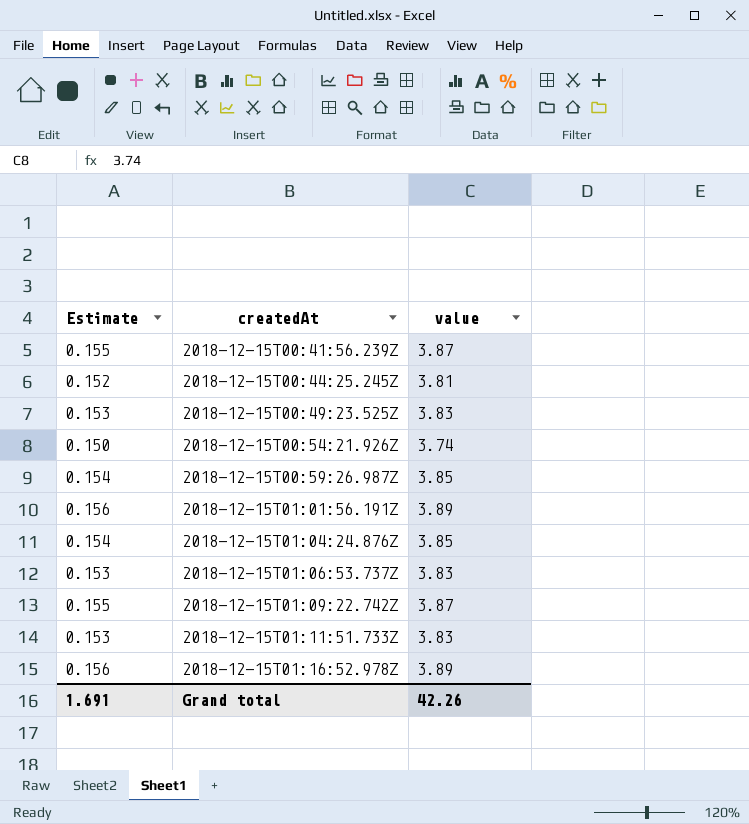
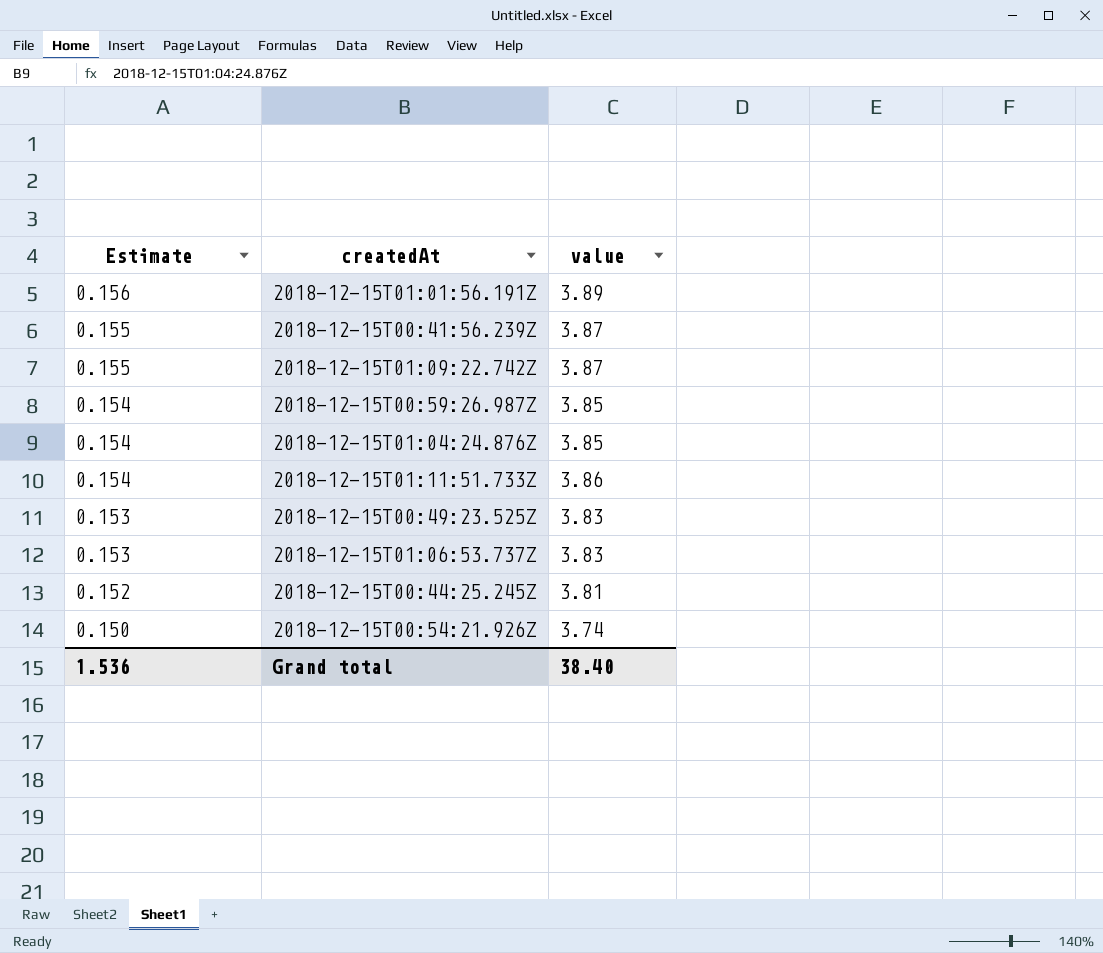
row order: createdAt ascending -> Estimate descending
row 2018-12-15T01:16:52.978Z: 0.156 | 3.89 -> none
2018-12-15T01:11:51.733Z | Estimate: 0.153 -> 0.154
2018-12-15T01:11:51.733Z | value: 3.83 -> 3.86
Grand total | Estimate: 1.691 -> 1.536
Grand total | value: 42.26 -> 38.40

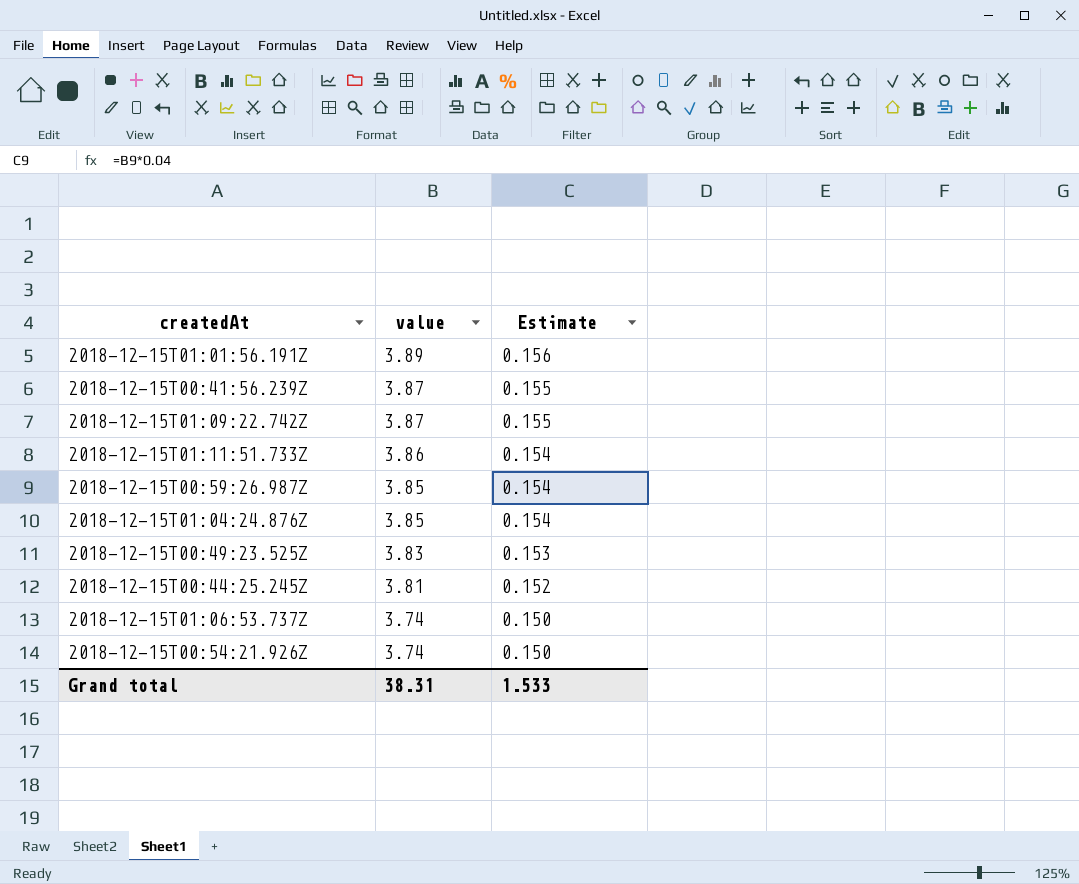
row order: Estimate descending -> value descending
column Estimate | position: 1 -> 3
2018-12-15T01:06:53.737Z | value: 3.83 -> 3.74
2018-12-15T01:06:53.737Z | Estimate: 0.153 -> 0.150
Grand total | value: 38.40 -> 38.31
Grand total | Estimate: 1.536 -> 1.533

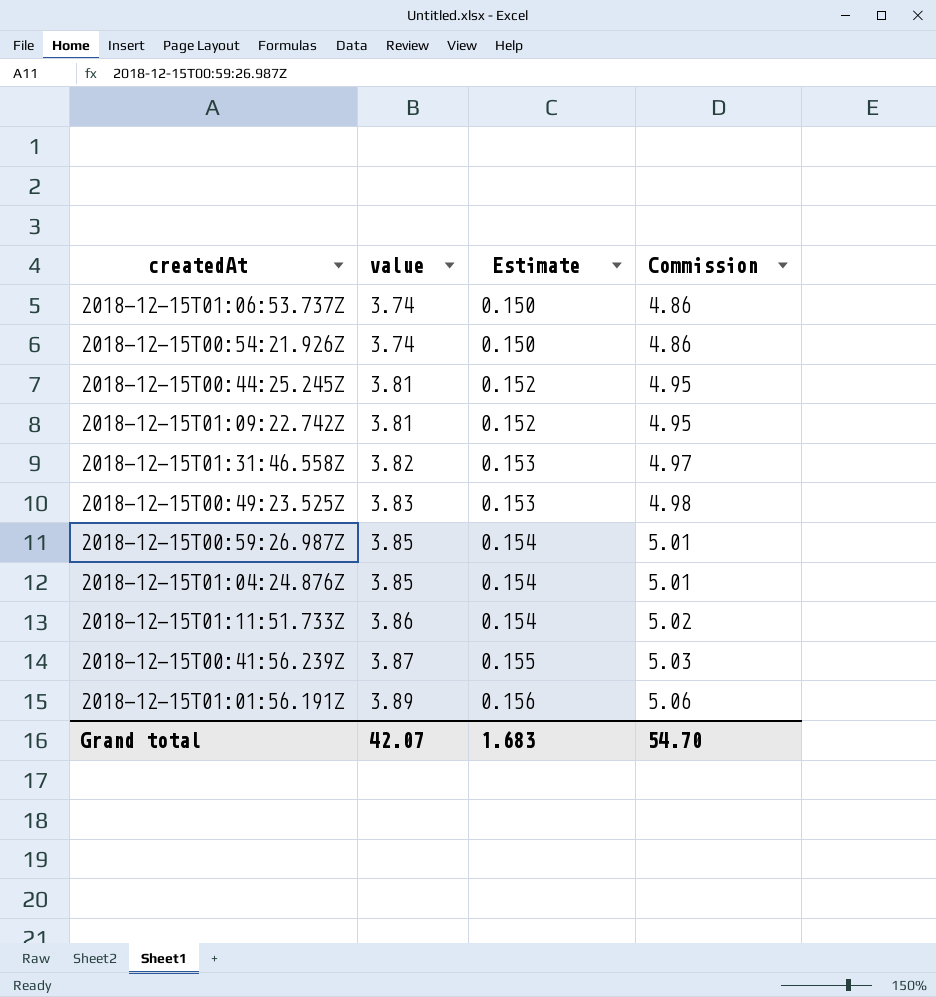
row order: value descending -> value ascending
column Commission | formula: none -> [value] * 1.3
2018-12-15T01:09:22.742Z | value: 3.87 -> 3.81
2018-12-15T01:09:22.742Z | Estimate: 0.155 -> 0.152
row 2018-12-15T01:31:46.558Z: none -> 3.82 | 0.153 | 4.97
Grand total | value: 38.31 -> 42.07
Grand total | Estimate: 1.533 -> 1.683

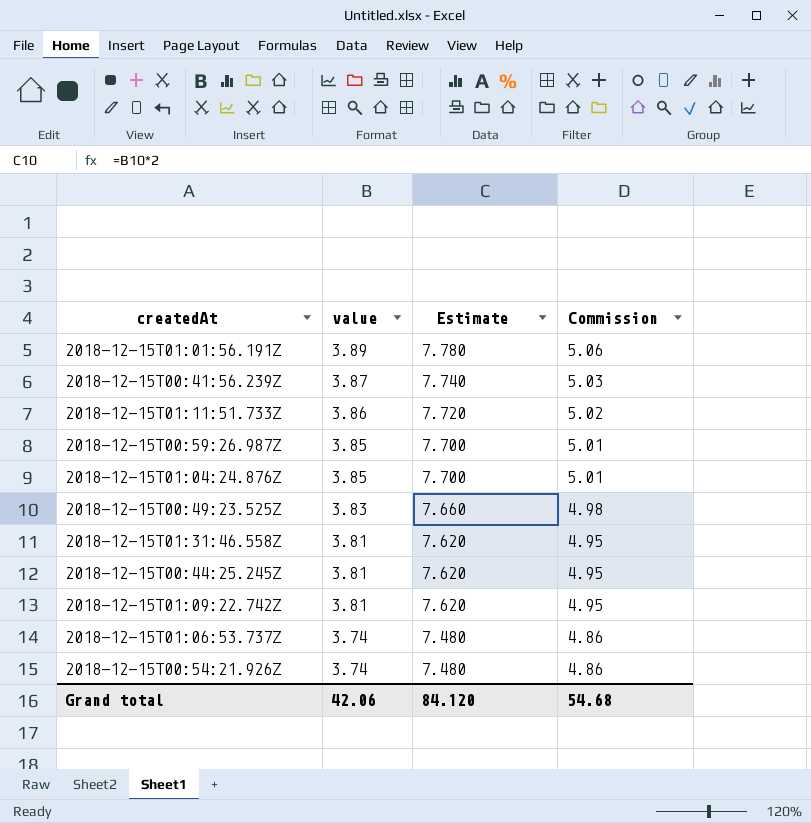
row order: value ascending -> value descending
column Estimate | formula: [value] * 0.04 -> [value] * 2
2018-12-15T01:31:46.558Z | value: 3.82 -> 3.81
2018-12-15T01:31:46.558Z | Commission: 4.97 -> 4.95
Grand total | value: 42.07 -> 42.06
Grand total | Estimate: 1.683 -> 84.120
Grand total | Commission: 54.70 -> 54.68

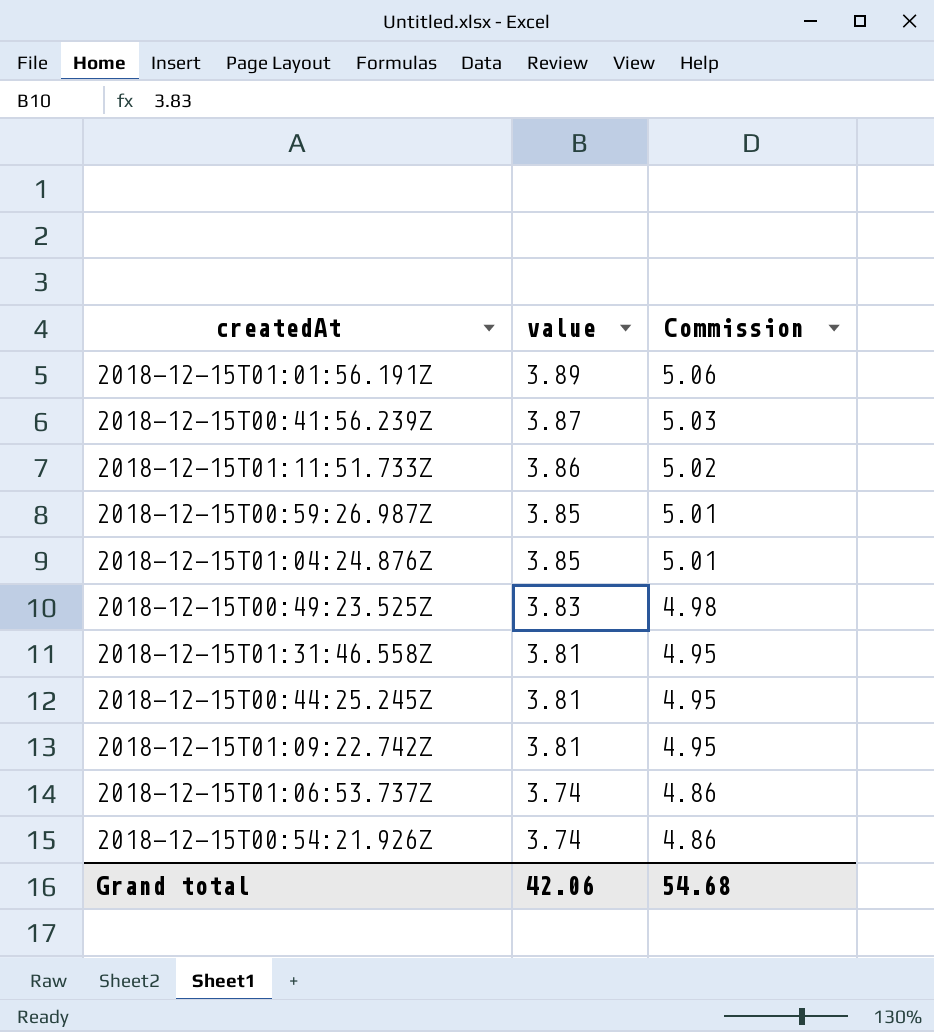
column Estimate | formula: [value] * 2 -> none

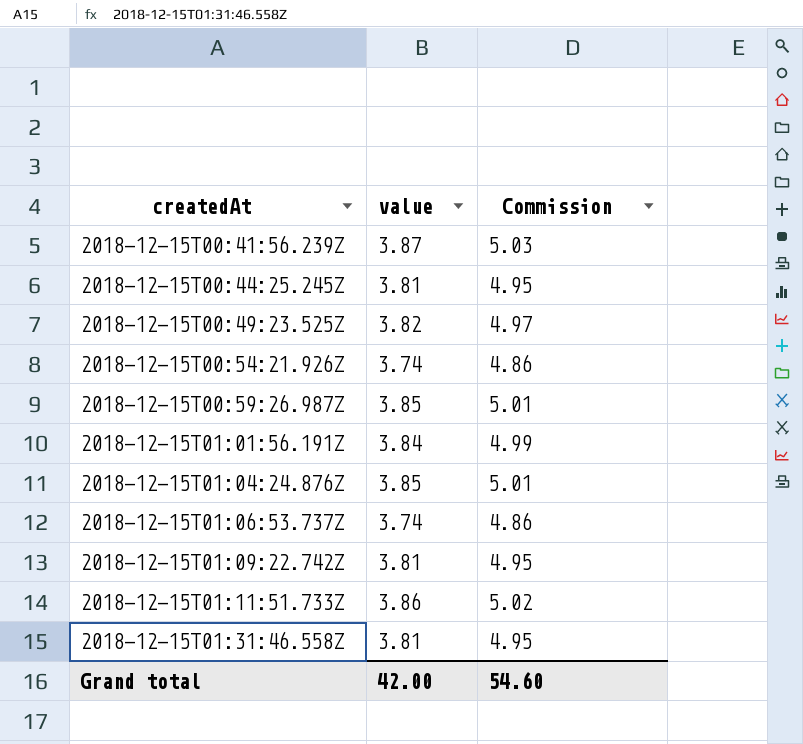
row order: value descending -> createdAt ascending
2018-12-15T00:49:23.525Z | value: 3.83 -> 3.82
2018-12-15T00:49:23.525Z | Commission: 4.98 -> 4.97
2018-12-15T01:01:56.191Z | value: 3.89 -> 3.84
2018-12-15T01:01:56.191Z | Commission: 5.06 -> 4.99
Grand total | value: 42.06 -> 42.00
Grand total | Commission: 54.68 -> 54.60

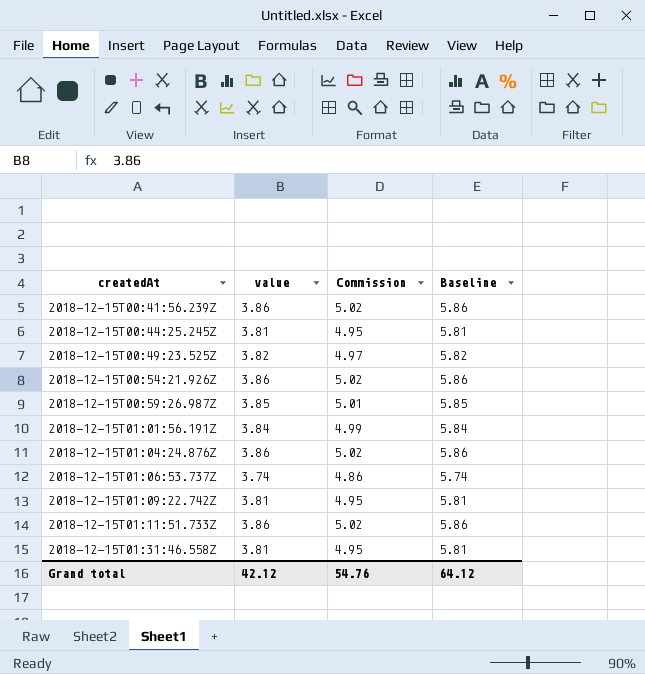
column Baseline | formula: none -> [value] + 2
2018-12-15T00:41:56.239Z | value: 3.87 -> 3.86
2018-12-15T00:41:56.239Z | Commission: 5.03 -> 5.02
2018-12-15T00:54:21.926Z | value: 3.74 -> 3.86
2018-12-15T00:54:21.926Z | Commission: 4.86 -> 5.02
2018-12-15T01:04:24.876Z | value: 3.85 -> 3.86
2018-12-15T01:04:24.876Z | Commission: 5.01 -> 5.02
Grand total | value: 42.00 -> 42.12
Grand total | Commission: 54.60 -> 54.76

